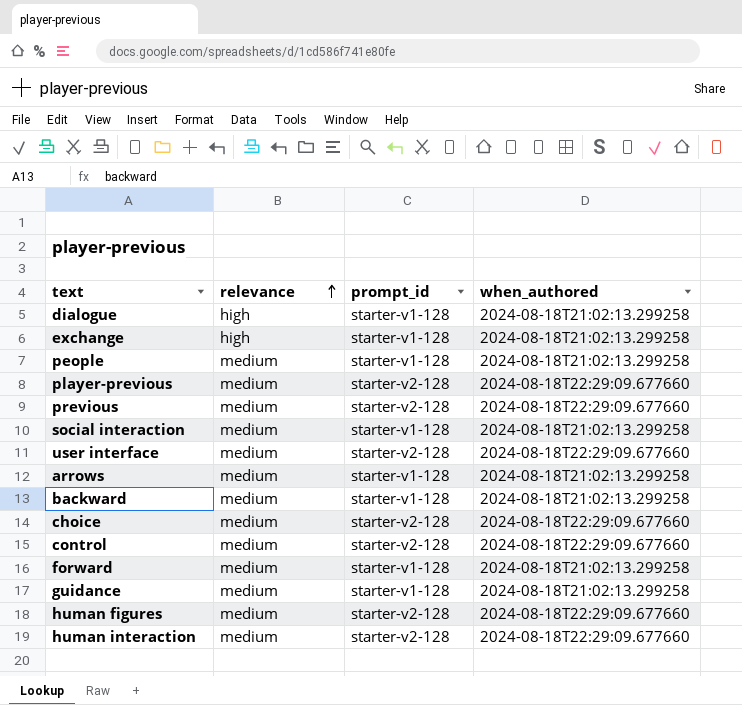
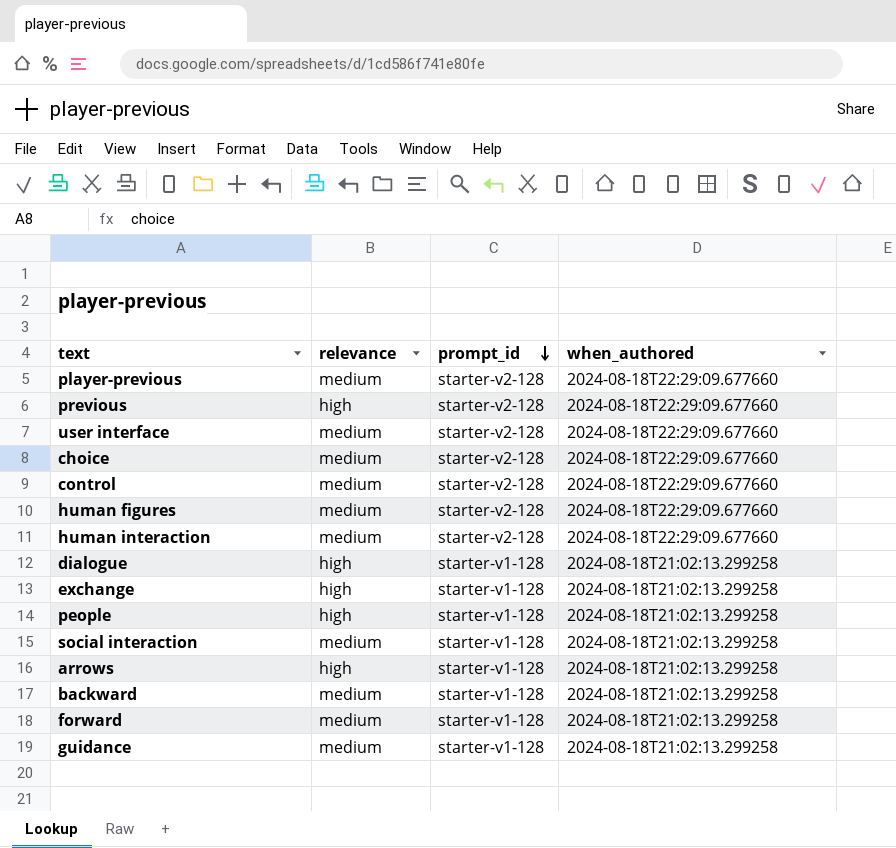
row order: relevance ascending -> prompt_id descending
previous | relevance: medium -> high
people | relevance: medium -> high
arrows | relevance: medium -> high

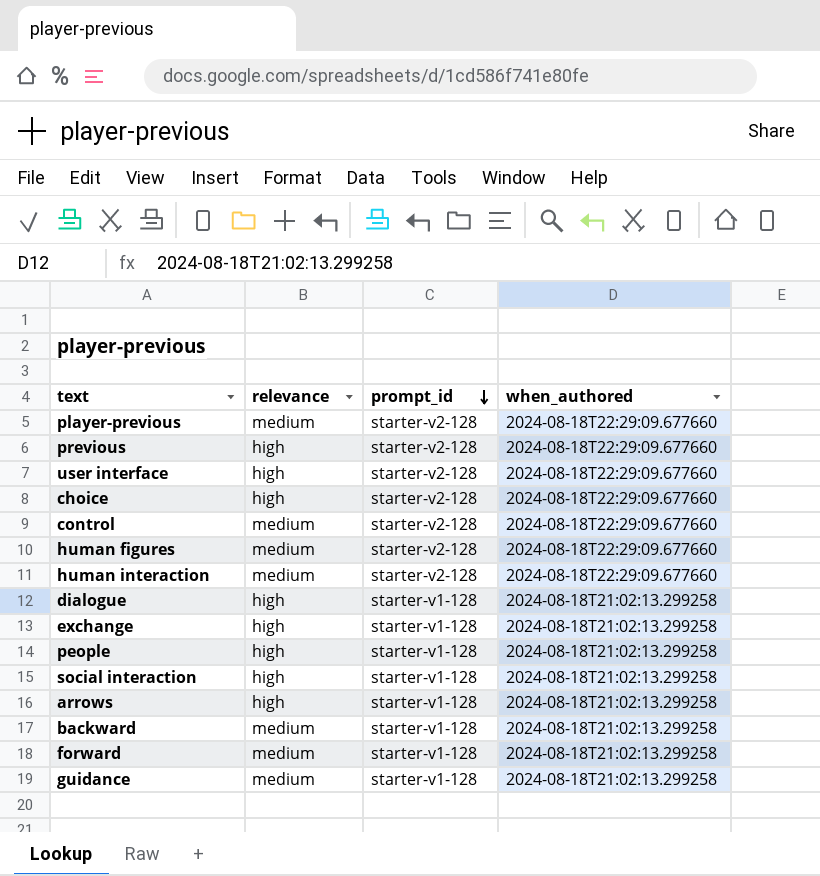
user interface | relevance: medium -> high
choice | relevance: medium -> high
social interaction | relevance: medium -> high

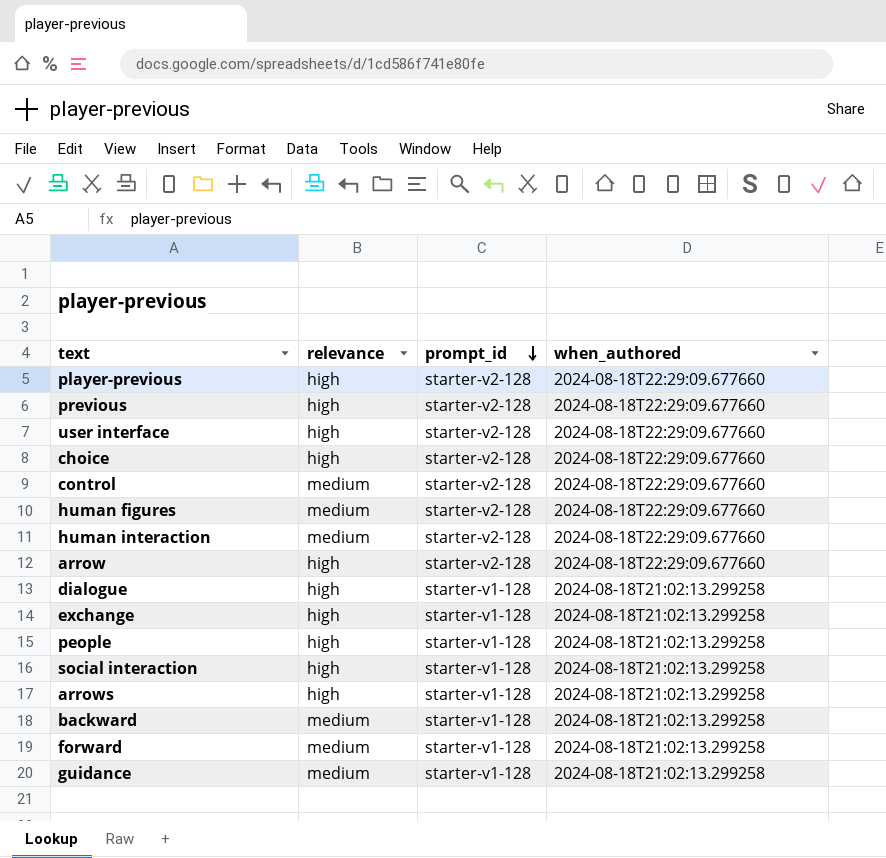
player-previous | relevance: medium -> high
row arrow: none -> high | starter-v2-128 | 2024-08-18T22:29:09.677660

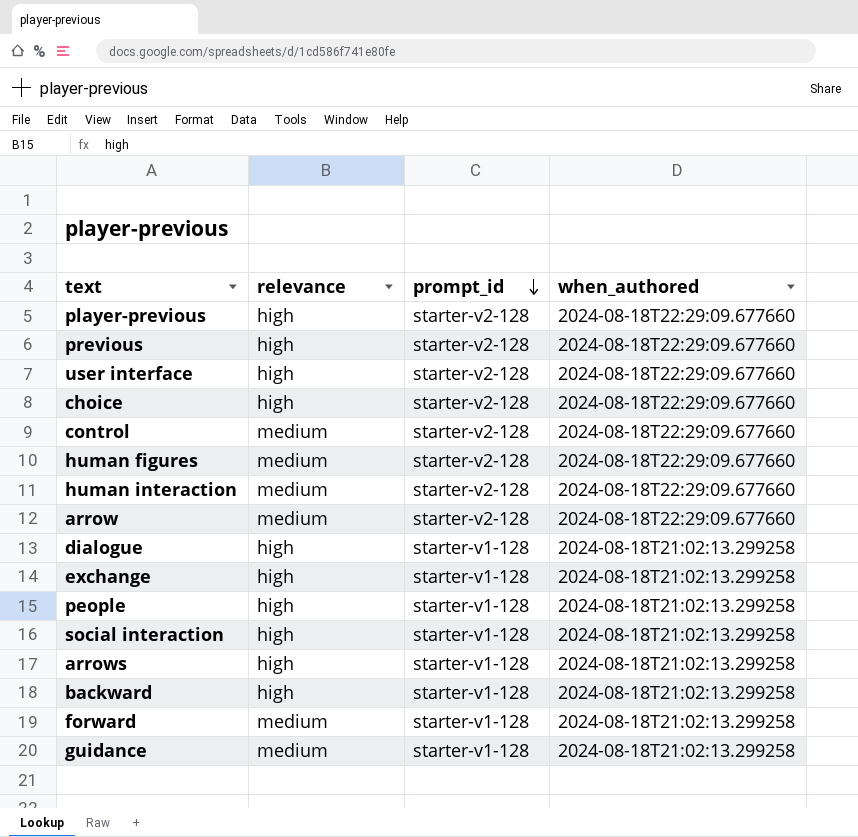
arrow | relevance: high -> medium
backward | relevance: medium -> high

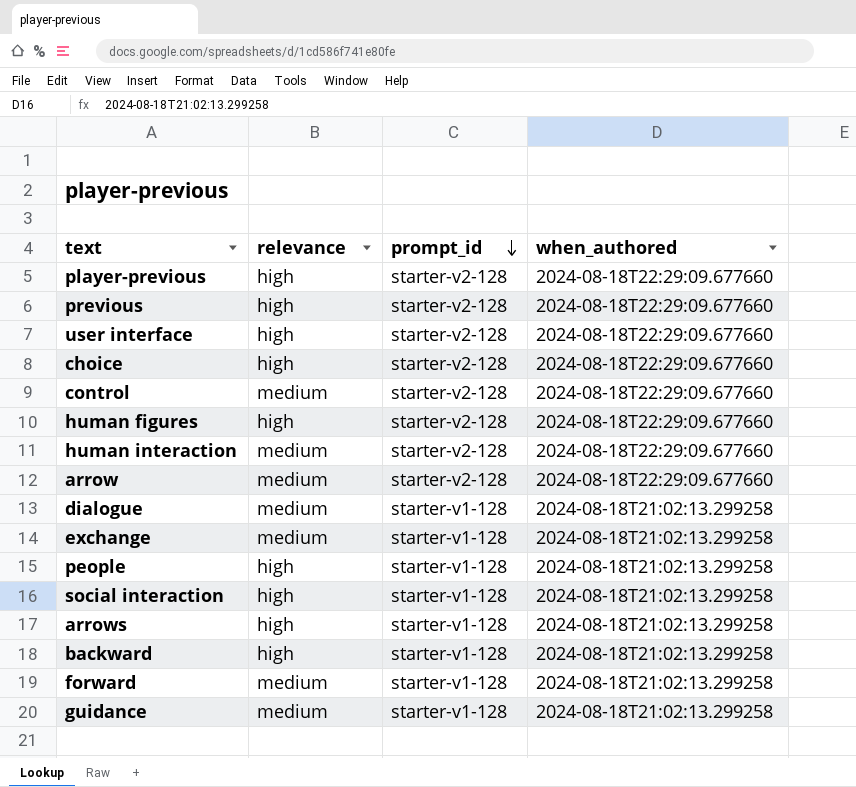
human figures | relevance: medium -> high
dialogue | relevance: high -> medium
exchange | relevance: high -> medium

